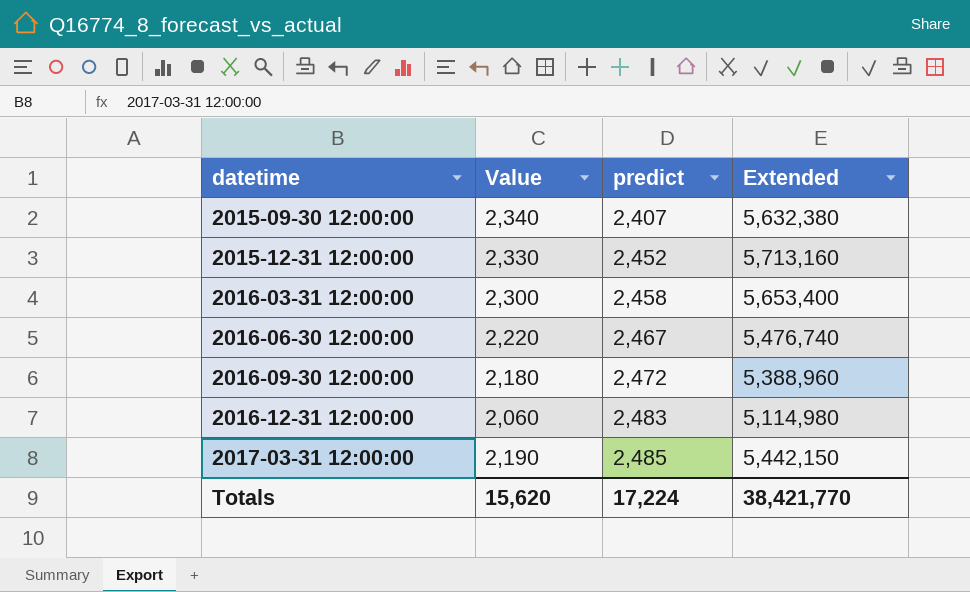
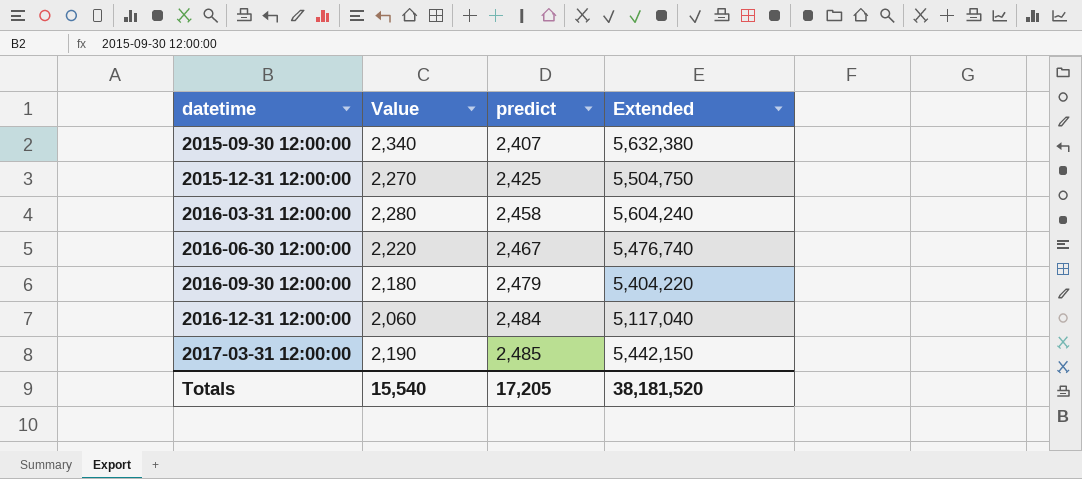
2015-12-31 12:00:00 | Value: 2,330 -> 2,270
2015-12-31 12:00:00 | predict: 2,452 -> 2,425
2015-12-31 12:00:00 | Extended: 5,713,160 -> 5,504,750
2016-03-31 12:00:00 | Value: 2,300 -> 2,280
2016-03-31 12:00:00 | Extended: 5,653,400 -> 5,604,240
2016-09-30 12:00:00 | predict: 2,472 -> 2,479
2016-09-30 12:00:00 | Extended: 5,388,960 -> 5,404,220
2016-12-31 12:00:00 | predict: 2,483 -> 2,484
2016-12-31 12:00:00 | Extended: 5,114,980 -> 5,117,040
Totals | Value: 15,620 -> 15,540
Totals | predict: 17,224 -> 17,205
Totals | Extended: 38,421,770 -> 38,181,520

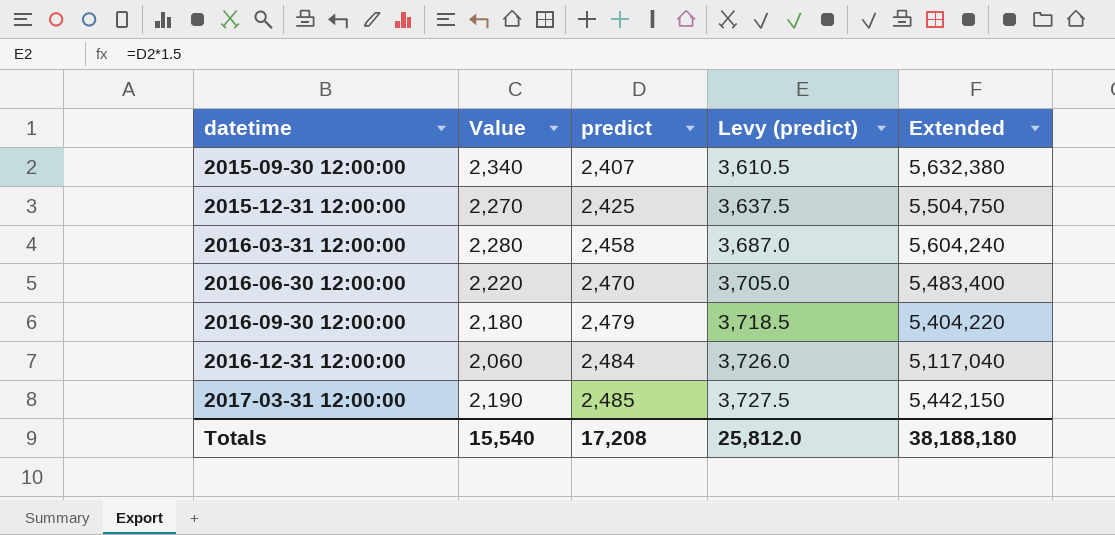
column Levy (predict) | formula: none -> [predict] * 1.5
2016-06-30 12:00:00 | predict: 2,467 -> 2,470
2016-06-30 12:00:00 | Extended: 5,476,740 -> 5,483,400
Totals | predict: 17,205 -> 17,208
Totals | Extended: 38,181,520 -> 38,188,180

